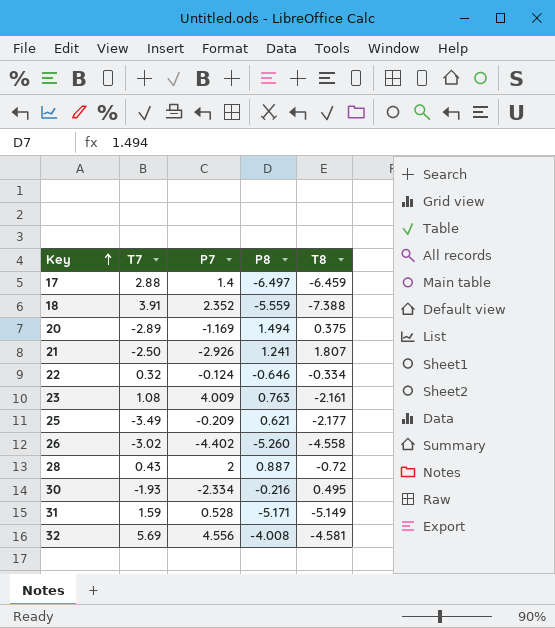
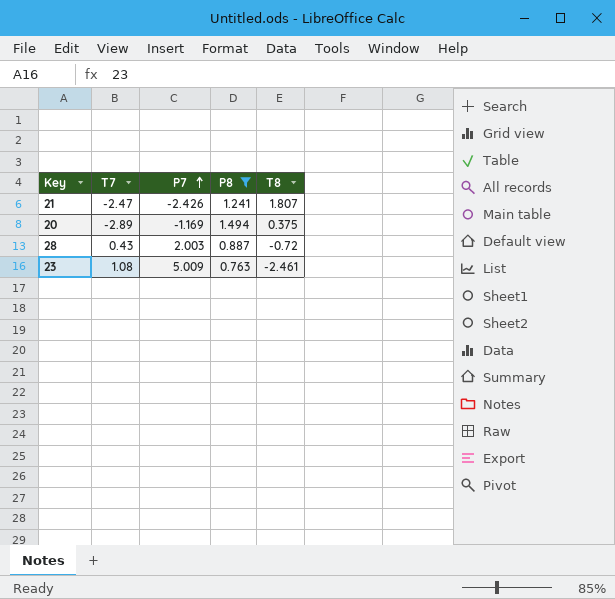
filter: none -> P8 >= 0.763
row order: Key ascending -> P7 ascending
21 | T7: -2.50 -> -2.47
21 | P7: -2.926 -> -2.426
28 | P7: 2 -> 2.003
23 | P7: 4.009 -> 5.009
23 | T8: -2.161 -> -2.461

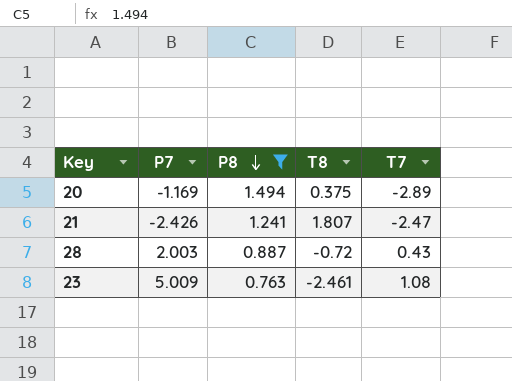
row order: P7 ascending -> P8 descending
column T7 | position: 2 -> 5

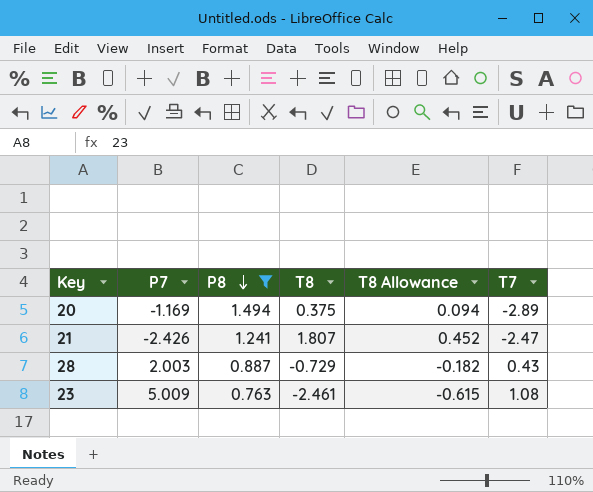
column T8 Allowance | formula: none -> [T8] * 0.25
28 | T8: -0.72 -> -0.729

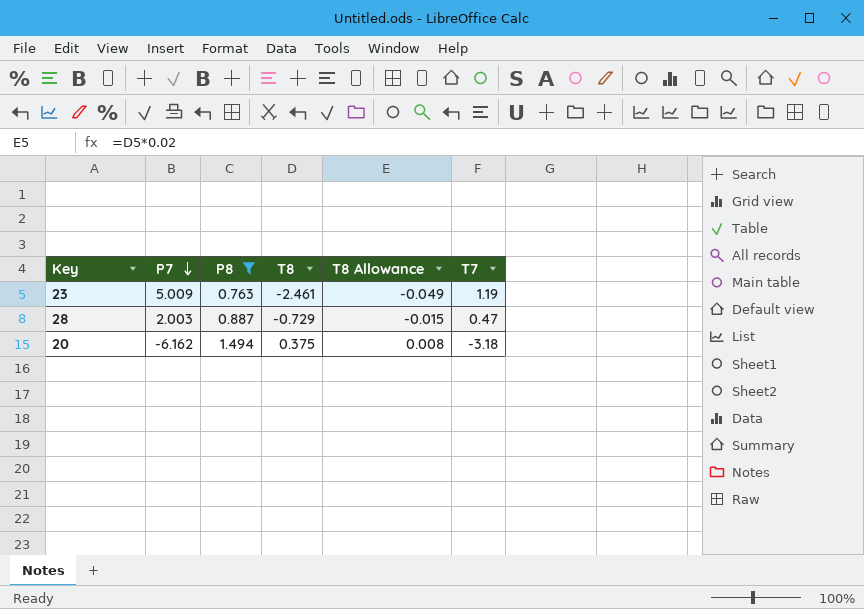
row order: P8 descending -> P7 descending
column T8 Allowance | formula: [T8] * 0.25 -> [T8] * 0.02
row 21: -2.426 | 1.241 | 1.807 | 0.452 | -2.47 -> none
23 | T7: 1.08 -> 1.19
28 | T7: 0.43 -> 0.47
20 | P7: -1.169 -> -6.162
20 | T7: -2.89 -> -3.18

